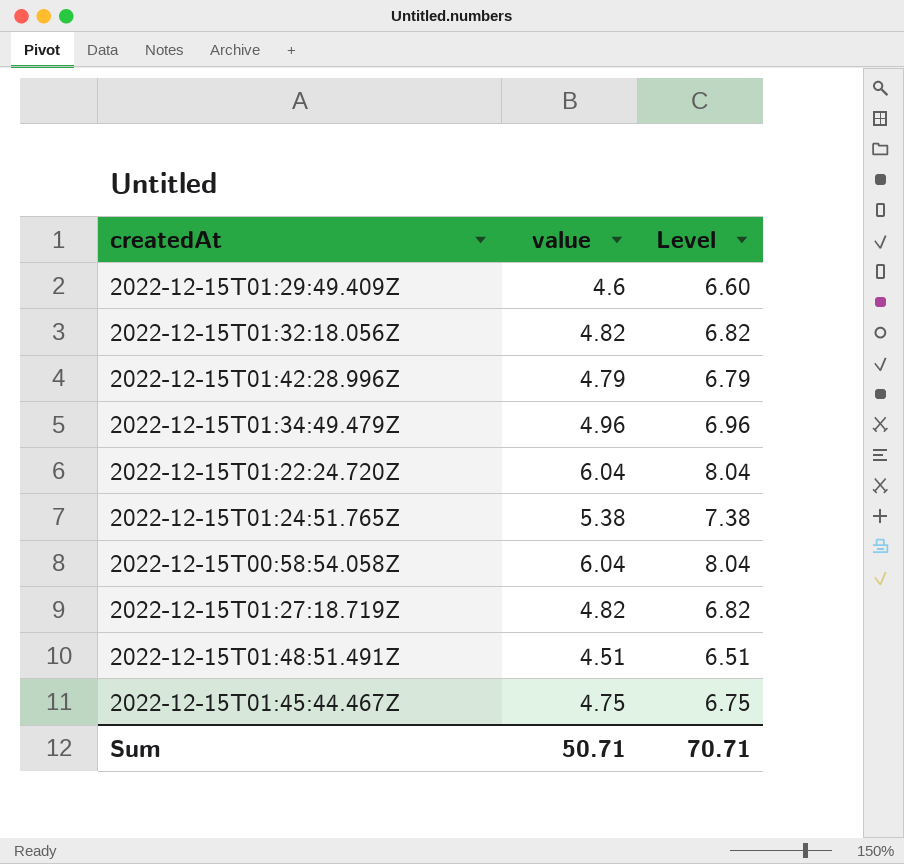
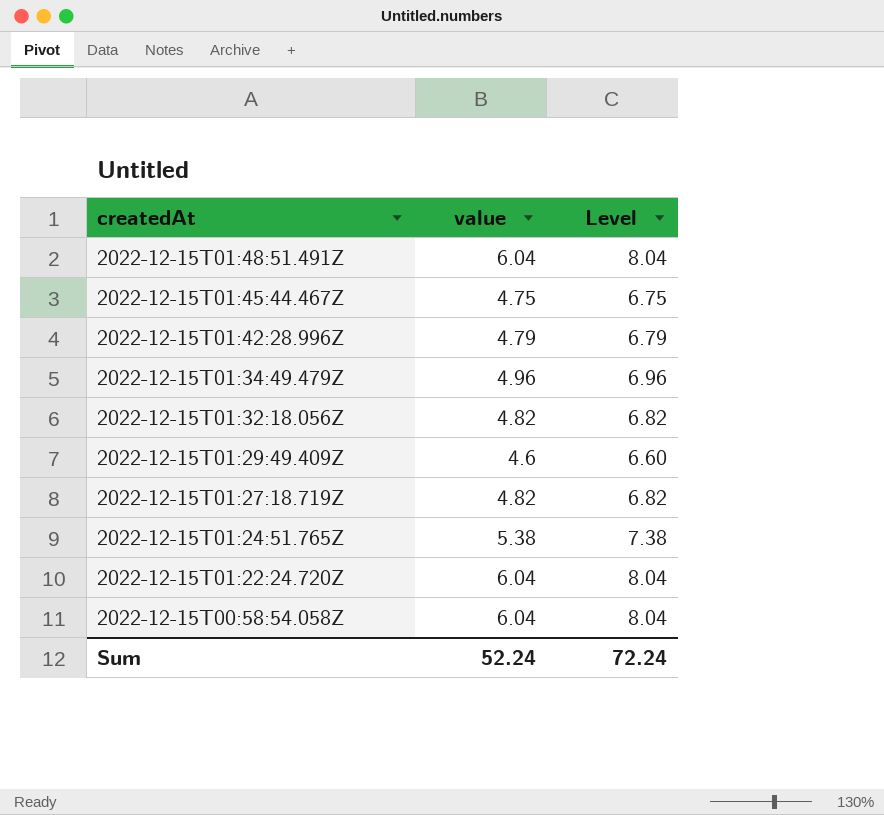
row order: none -> createdAt descending
2022-12-15T01:48:51.491Z | value: 4.51 -> 6.04
2022-12-15T01:48:51.491Z | Level: 6.51 -> 8.04
Sum | value: 50.71 -> 52.24
Sum | Level: 70.71 -> 72.24

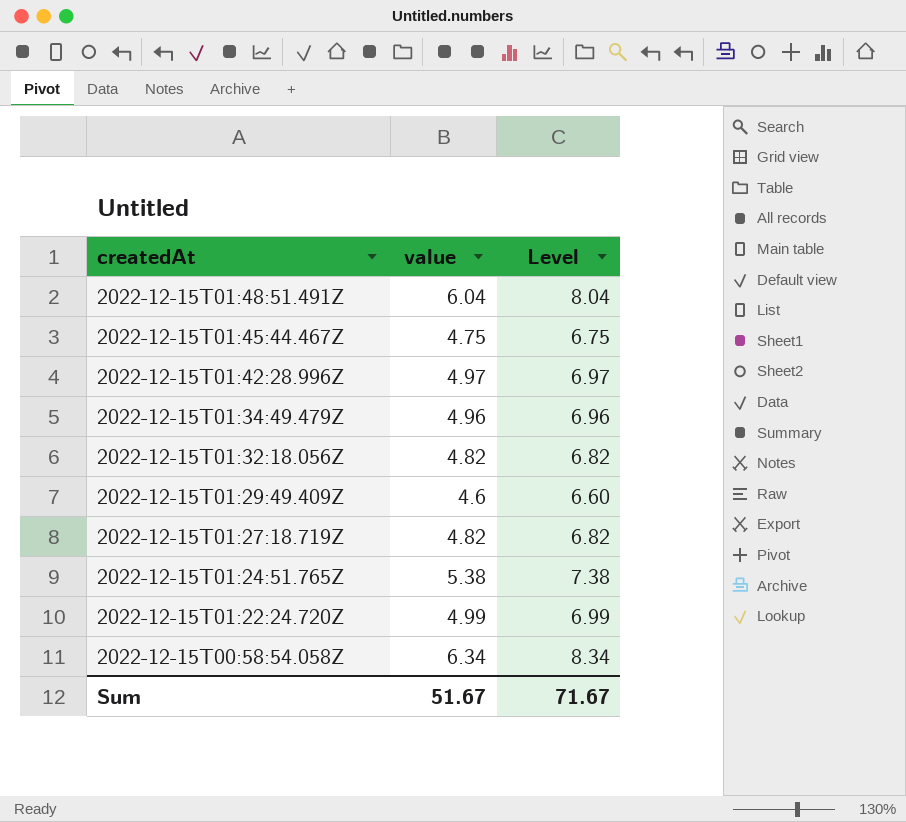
2022-12-15T01:42:28.996Z | value: 4.79 -> 4.97
2022-12-15T01:42:28.996Z | Level: 6.79 -> 6.97
2022-12-15T01:22:24.720Z | value: 6.04 -> 4.99
2022-12-15T01:22:24.720Z | Level: 8.04 -> 6.99
2022-12-15T00:58:54.058Z | value: 6.04 -> 6.34
2022-12-15T00:58:54.058Z | Level: 8.04 -> 8.34
Sum | value: 52.24 -> 51.67
Sum | Level: 72.24 -> 71.67

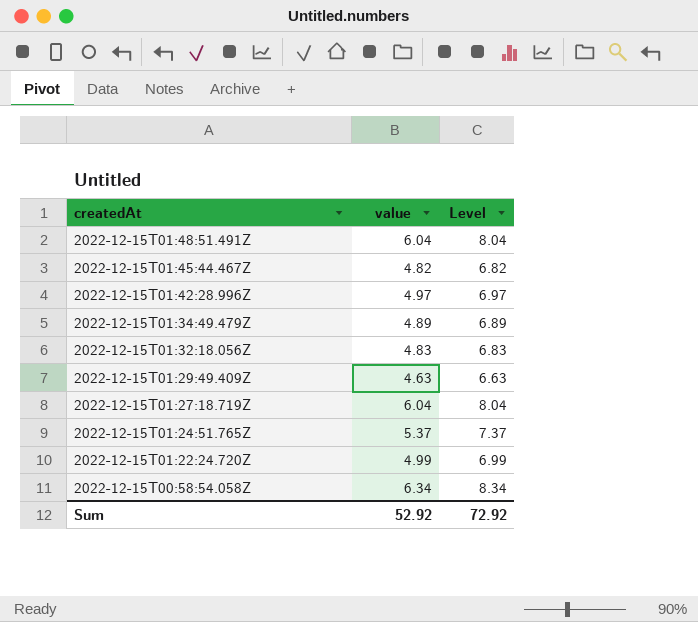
2022-12-15T01:45:44.467Z | value: 4.75 -> 4.82
2022-12-15T01:45:44.467Z | Level: 6.75 -> 6.82
2022-12-15T01:34:49.479Z | value: 4.96 -> 4.89
2022-12-15T01:34:49.479Z | Level: 6.96 -> 6.89
2022-12-15T01:32:18.056Z | value: 4.82 -> 4.83
2022-12-15T01:32:18.056Z | Level: 6.82 -> 6.83
2022-12-15T01:29:49.409Z | value: 4.6 -> 4.63
2022-12-15T01:29:49.409Z | Level: 6.60 -> 6.63
2022-12-15T01:27:18.719Z | value: 4.82 -> 6.04
2022-12-15T01:27:18.719Z | Level: 6.82 -> 8.04
2022-12-15T01:24:51.765Z | value: 5.38 -> 5.37
2022-12-15T01:24:51.765Z | Level: 7.38 -> 7.37
Sum | value: 51.67 -> 52.92
Sum | Level: 71.67 -> 72.92

